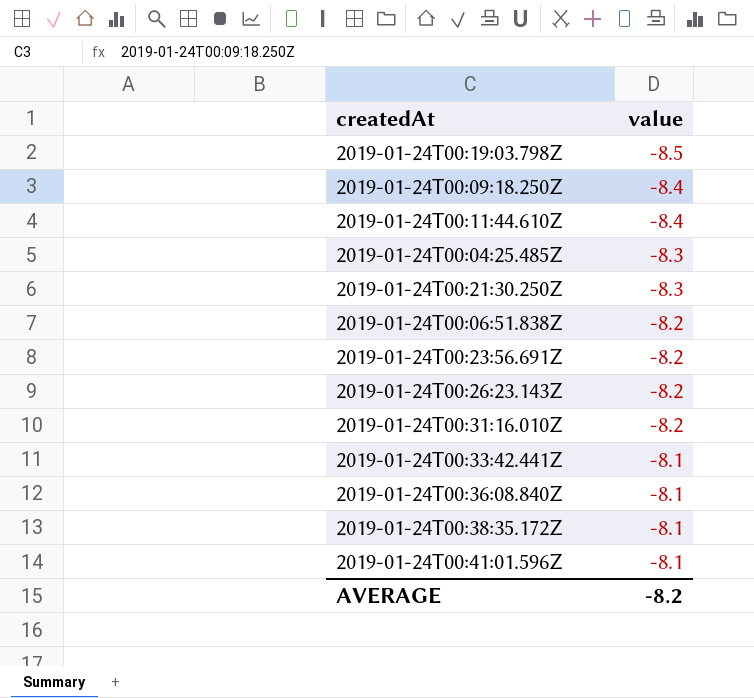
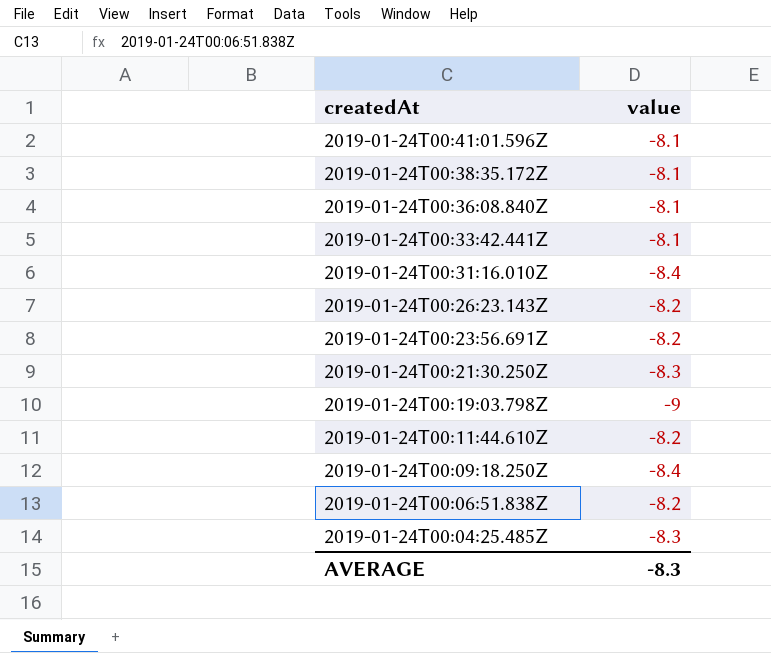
row order: value ascending -> createdAt descending
2019-01-24T00:31:16.010Z | value: -8.2 -> -8.4
2019-01-24T00:19:03.798Z | value: -8.5 -> -9
2019-01-24T00:11:44.610Z | value: -8.4 -> -8.2
AVERAGE | value: -8.2 -> -8.3

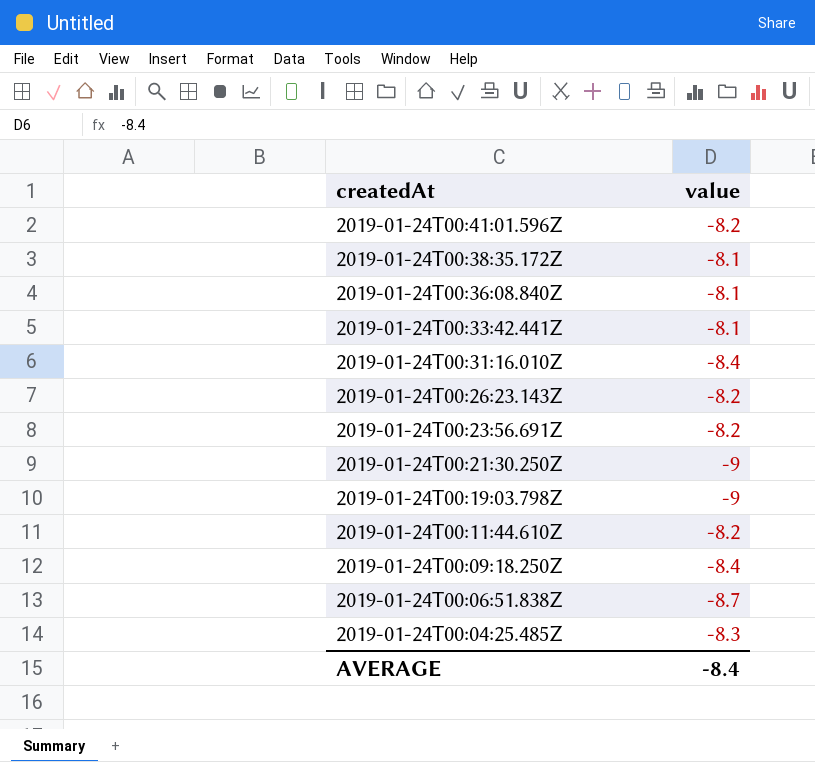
2019-01-24T00:41:01.596Z | value: -8.1 -> -8.2
2019-01-24T00:21:30.250Z | value: -8.3 -> -9
2019-01-24T00:06:51.838Z | value: -8.2 -> -8.7
AVERAGE | value: -8.3 -> -8.4

